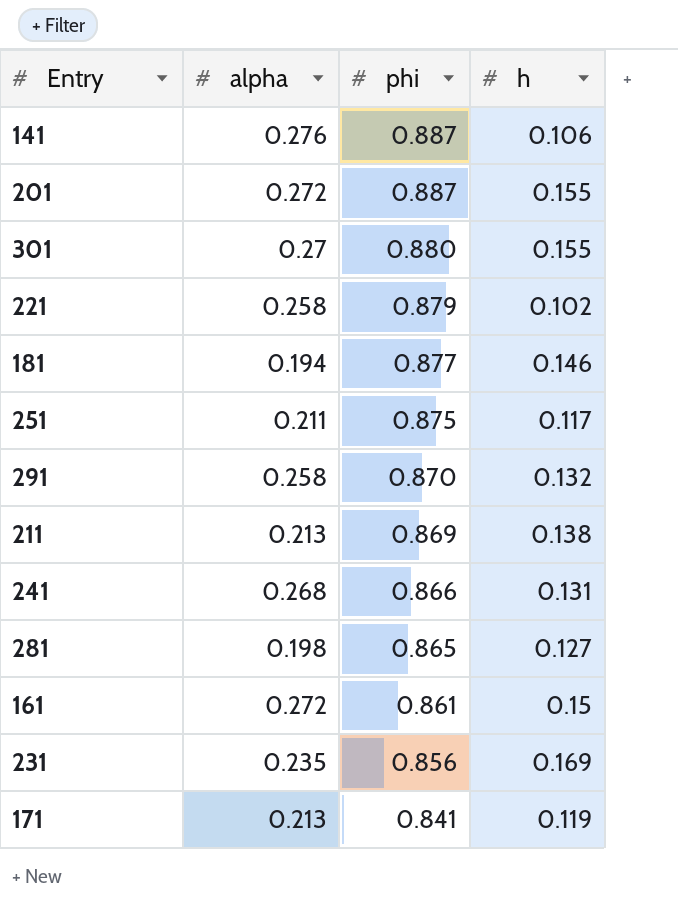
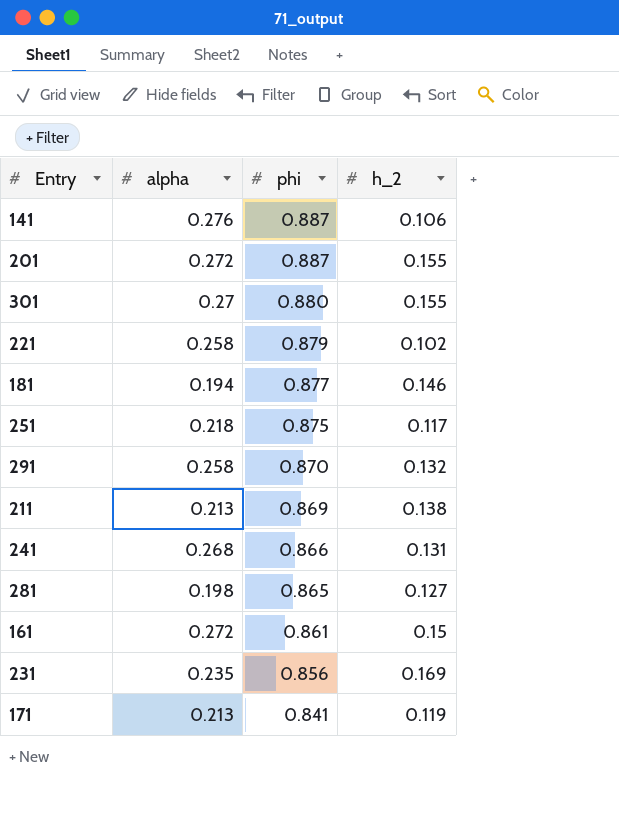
column name: h -> h_2
251 | alpha: 0.211 -> 0.218

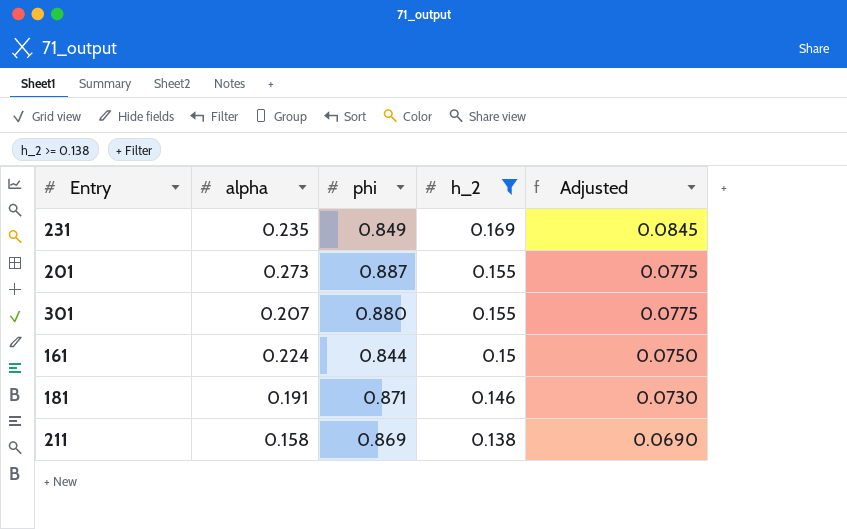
filter: none -> h_2 >= 0.138
row order: phi descending -> h_2 descending
column Adjusted | formula: none -> [h_2] * 0.5
231 | phi: 0.856 -> 0.849
201 | alpha: 0.272 -> 0.273
301 | alpha: 0.27 -> 0.207
161 | alpha: 0.272 -> 0.224
161 | phi: 0.861 -> 0.844
181 | alpha: 0.194 -> 0.191
181 | phi: 0.877 -> 0.871
211 | alpha: 0.213 -> 0.158

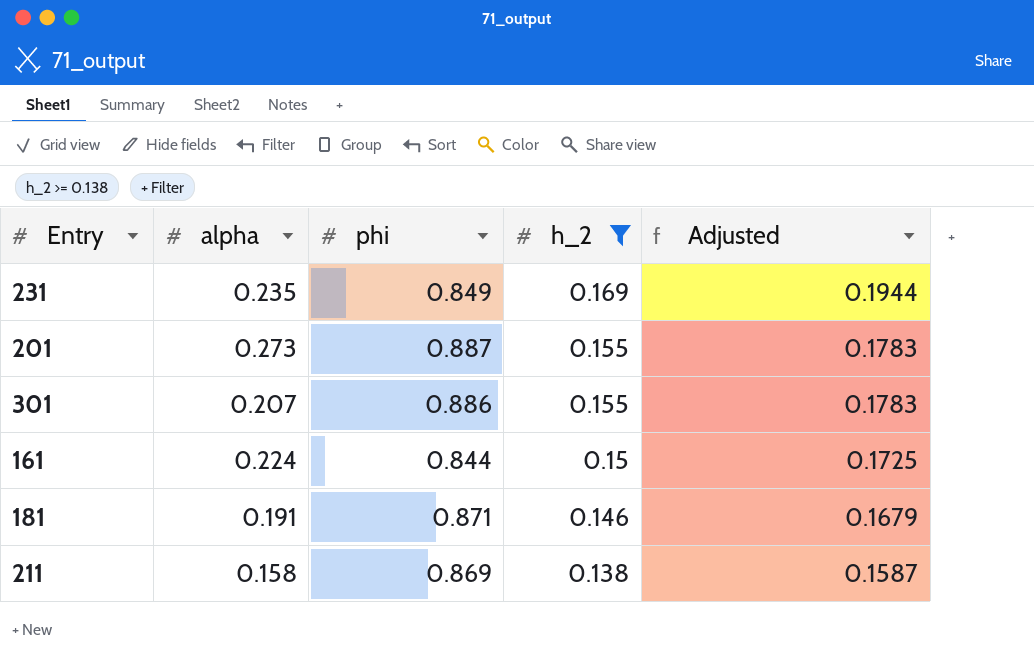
column Adjusted | formula: [h_2] * 0.5 -> [h_2] * 1.15
301 | phi: 0.880 -> 0.886

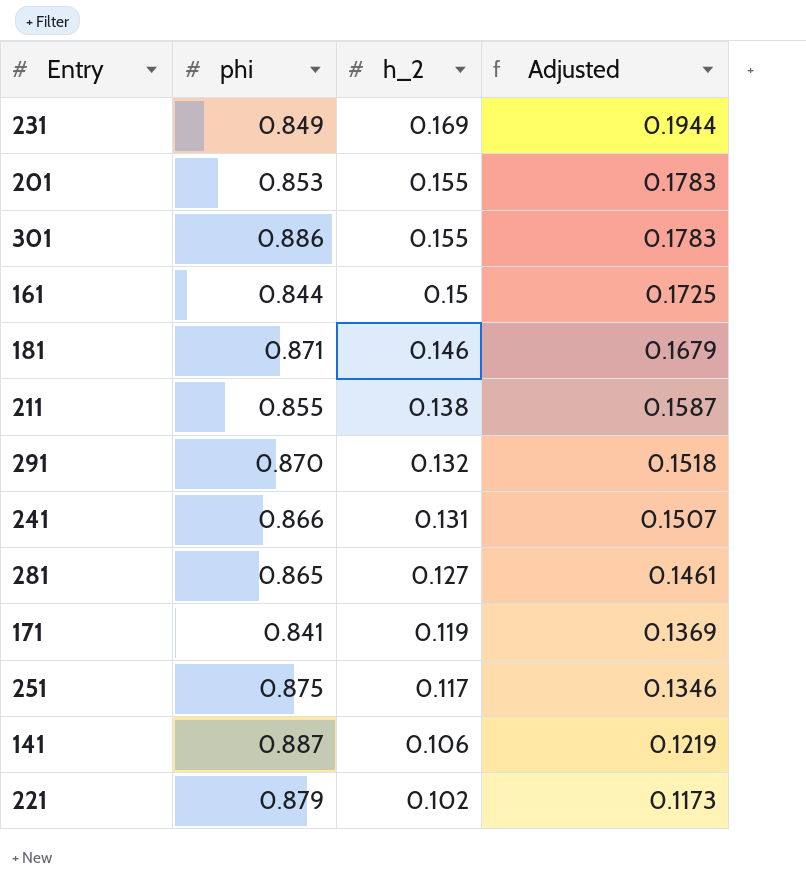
filter: h_2 >= 0.138 -> none
column alpha | position: 2 -> none
201 | phi: 0.887 -> 0.853
211 | phi: 0.869 -> 0.855

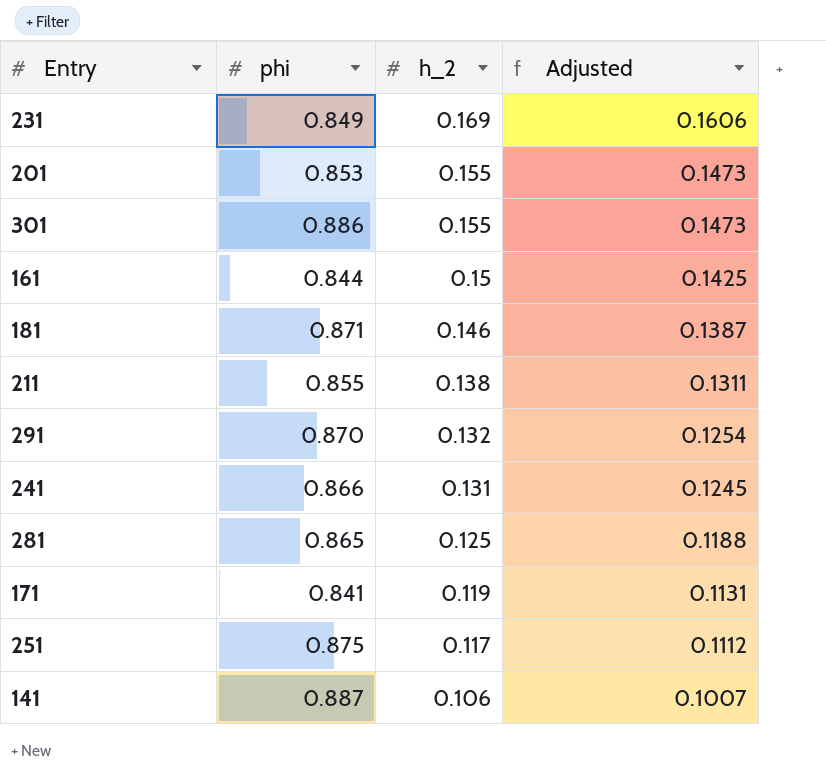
column Adjusted | formula: [h_2] * 1.15 -> [h_2] * 0.95
row 221: 0.879 | 0.102 | 0.1173 -> none
281 | h_2: 0.127 -> 0.125

